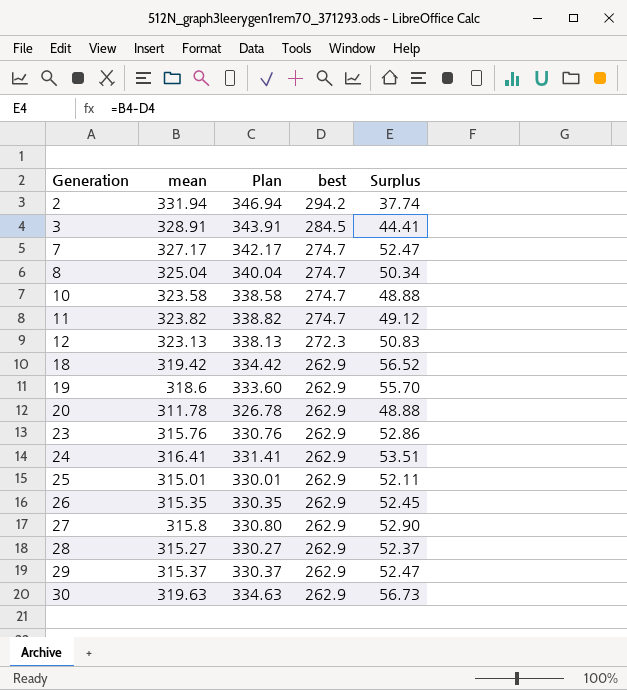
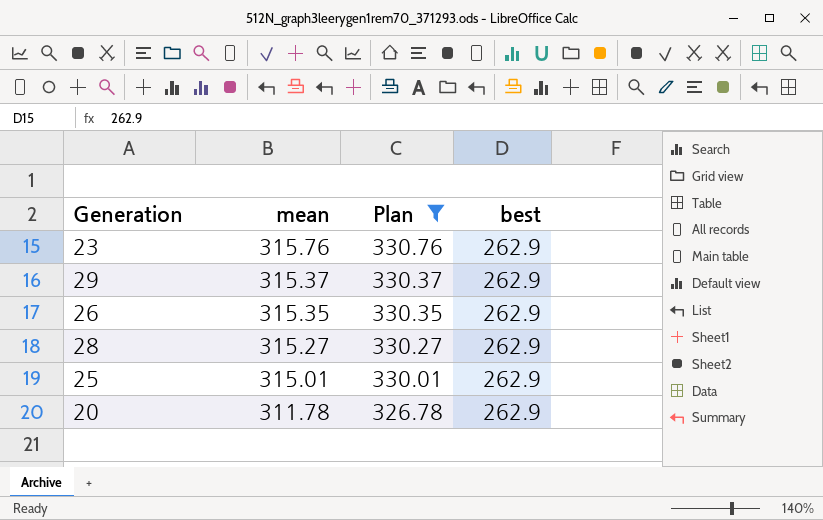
filter: none -> Plan <= 330.76
row order: Generation ascending -> mean descending
column Surplus | formula: [mean] - [best] -> none

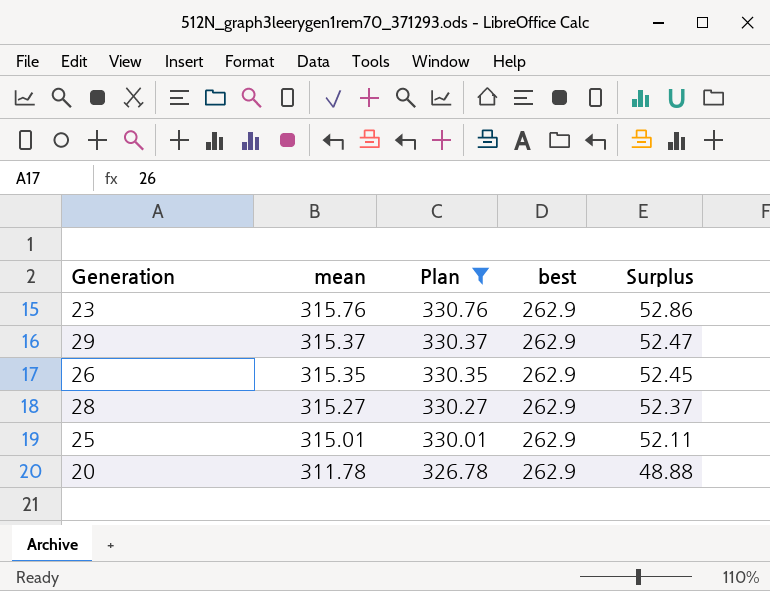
column Surplus | formula: none -> [mean] - [best]

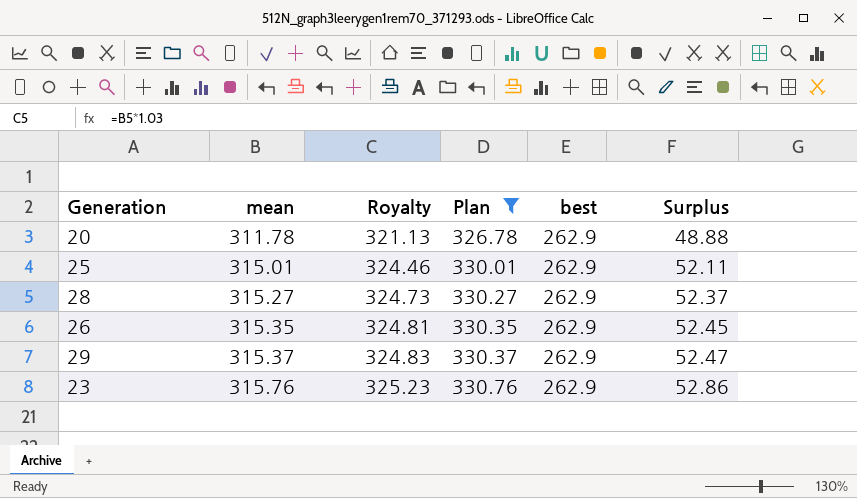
row order: mean descending -> mean ascending
column Royalty | formula: none -> [mean] * 1.03

